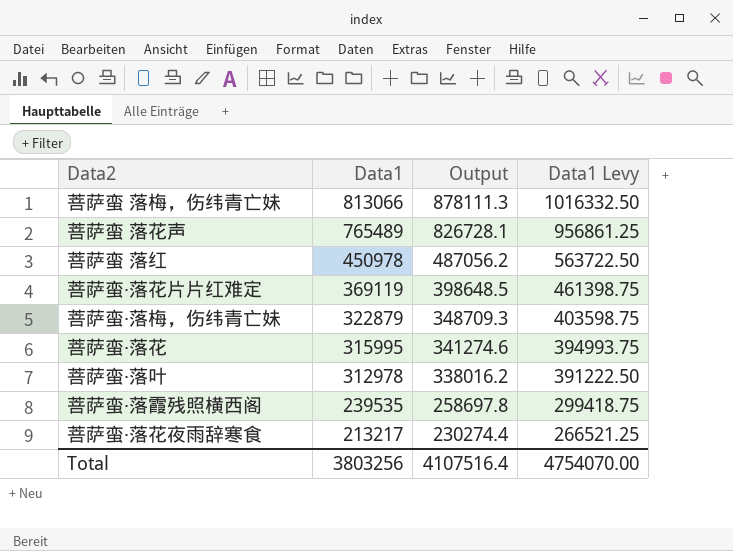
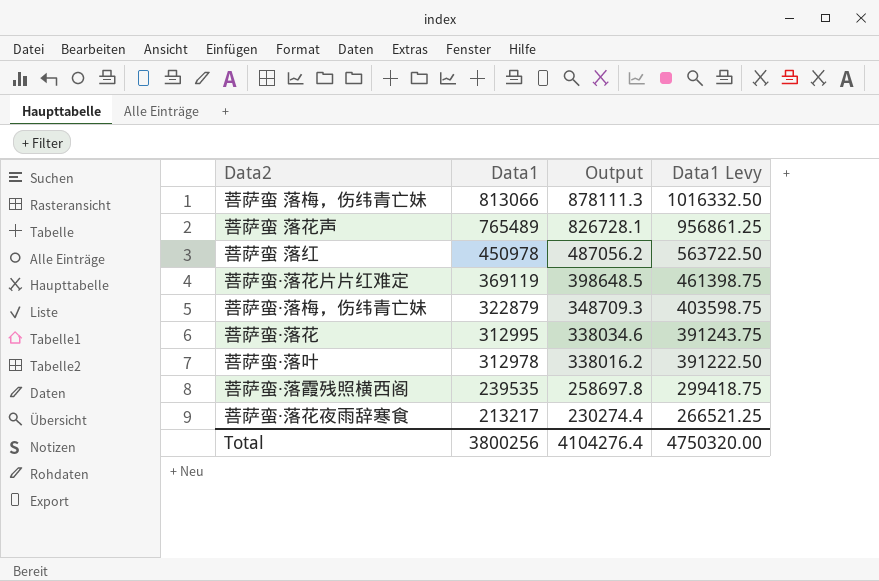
菩萨蛮·落花 | Data1: 315995 -> 312995
菩萨蛮·落花 | Output: 341274.6 -> 338034.6
菩萨蛮·落花 | Data1 Levy: 394993.75 -> 391243.75
Total | Data1: 3803256 -> 3800256
Total | Output: 4107516.4 -> 4104276.4
Total | Data1 Levy: 4754070.00 -> 4750320.00

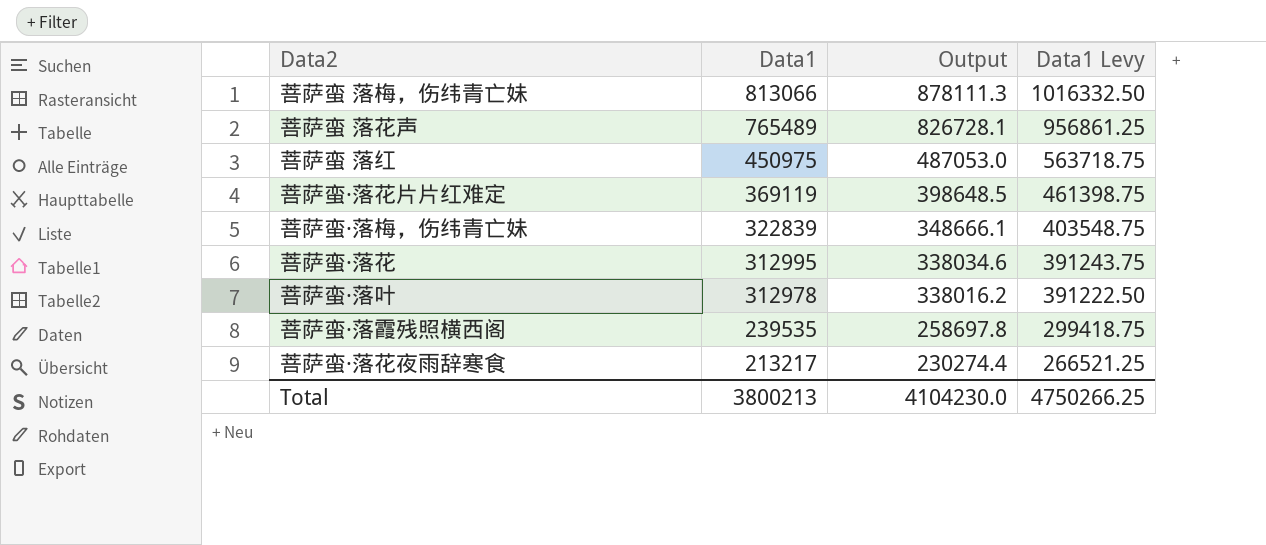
菩萨蛮 落红 | Data1: 450978 -> 450975
菩萨蛮 落红 | Output: 487056.2 -> 487053.0
菩萨蛮 落红 | Data1 Levy: 563722.50 -> 563718.75
菩萨蛮·落梅，伤纬青亡妹 | Data1: 322879 -> 322839
菩萨蛮·落梅，伤纬青亡妹 | Output: 348709.3 -> 348666.1
菩萨蛮·落梅，伤纬青亡妹 | Data1 Levy: 403598.75 -> 403548.75
Total | Data1: 3800256 -> 3800213
Total | Output: 4104276.4 -> 4104230.0
Total | Data1 Levy: 4750320.00 -> 4750266.25

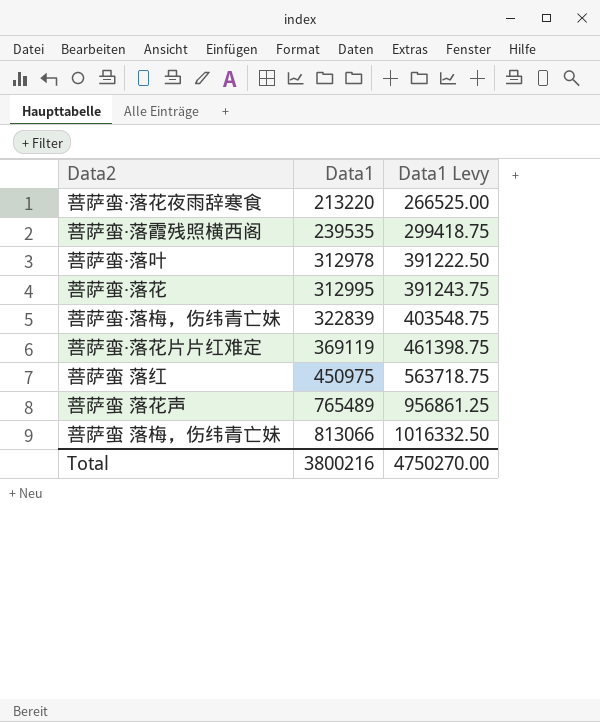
row order: Data1 descending -> Data1 ascending
column Output | formula: [Data1] * 1.08 -> none
菩萨蛮·落花夜雨辞寒食 | Data1: 213217 -> 213220
菩萨蛮·落花夜雨辞寒食 | Data1 Levy: 266521.25 -> 266525.00
Total | Data1: 3800213 -> 3800216
Total | Data1 Levy: 4750266.25 -> 4750270.00

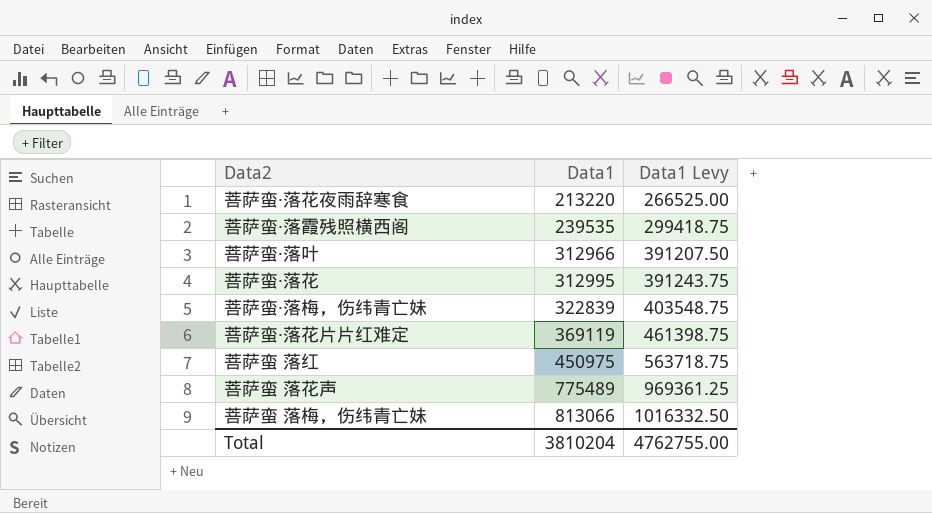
菩萨蛮·落叶 | Data1: 312978 -> 312966
菩萨蛮·落叶 | Data1 Levy: 391222.50 -> 391207.50
菩萨蛮 落花声 | Data1: 765489 -> 775489
菩萨蛮 落花声 | Data1 Levy: 956861.25 -> 969361.25
Total | Data1: 3800216 -> 3810204
Total | Data1 Levy: 4750270.00 -> 4762755.00

